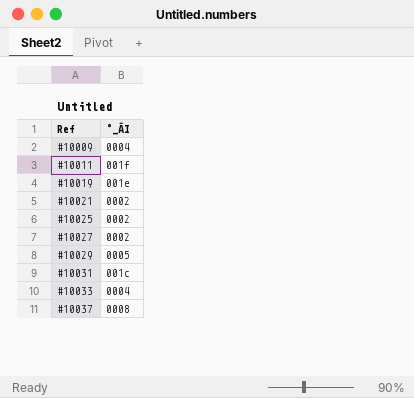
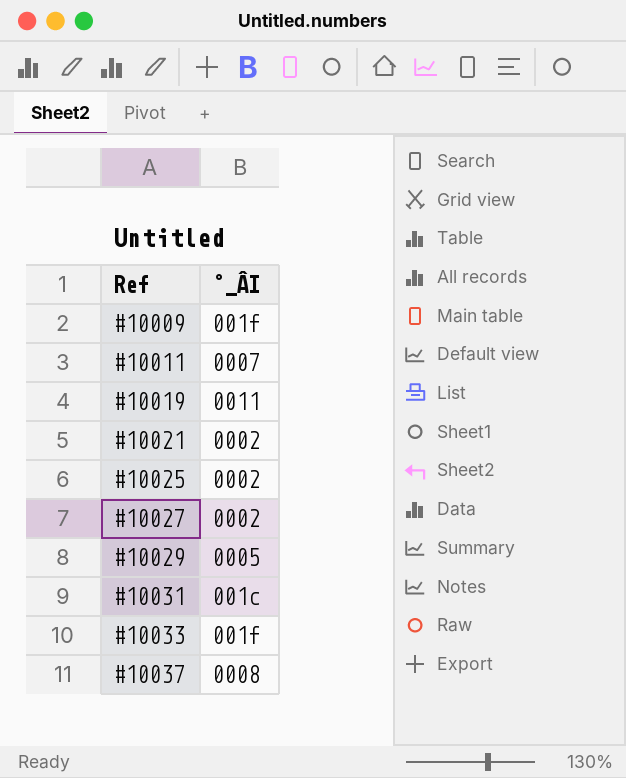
#10009 | °_ÂI: 0004 -> 001f
#10011 | °_ÂI: 001f -> 0007
#10019 | °_ÂI: 001e -> 0011
#10033 | °_ÂI: 0004 -> 001f

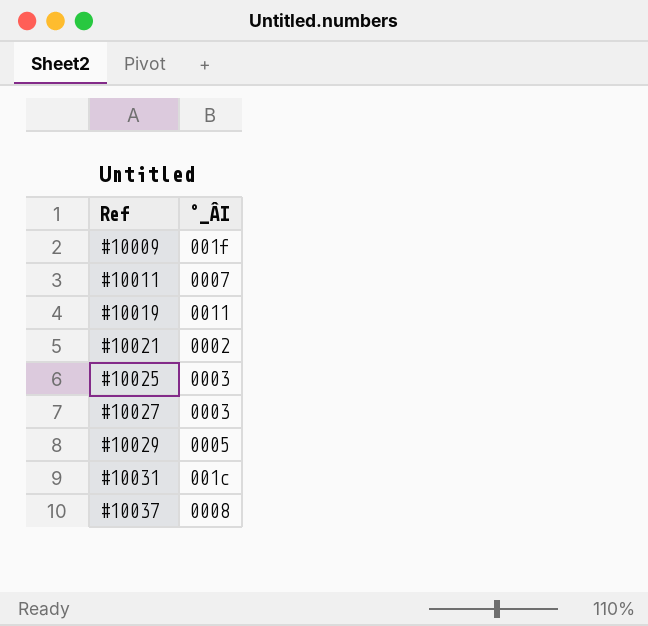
row #10033: 001f -> none
#10025 | °_ÂI: 0002 -> 0003
#10027 | °_ÂI: 0002 -> 0003

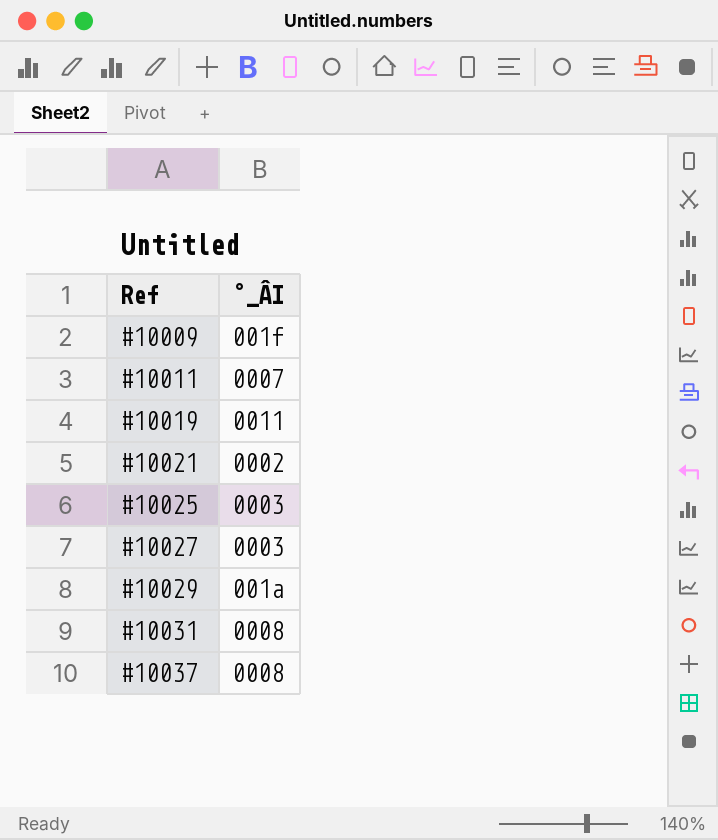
#10029 | °_ÂI: 0005 -> 001a
#10031 | °_ÂI: 001c -> 0008

